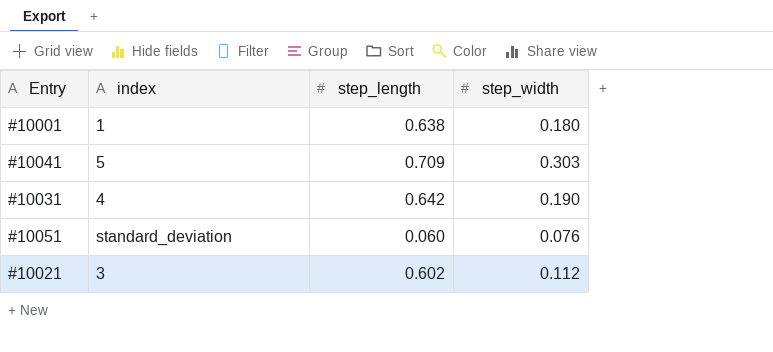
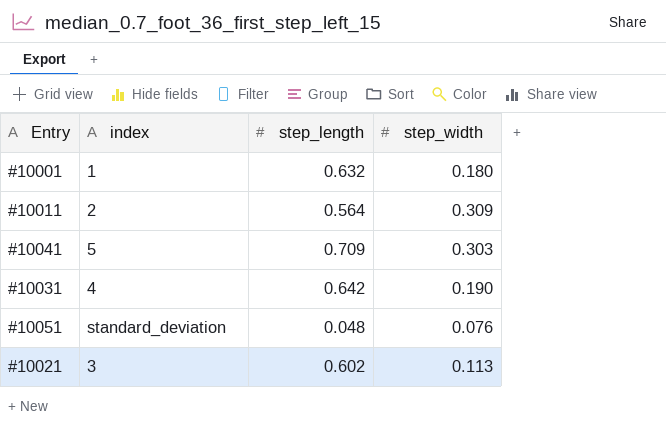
#10001 | step_length: 0.638 -> 0.632
row #10011: none -> 2 | 0.564 | 0.309
#10051 | step_length: 0.060 -> 0.048
#10021 | step_width: 0.112 -> 0.113

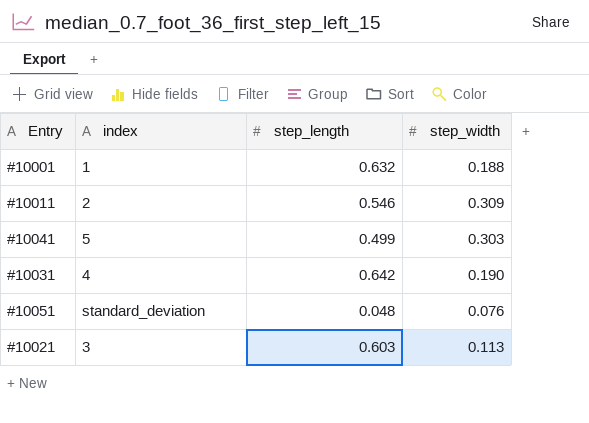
#10001 | step_width: 0.180 -> 0.188
#10011 | step_length: 0.564 -> 0.546
#10041 | step_length: 0.709 -> 0.499
#10021 | step_length: 0.602 -> 0.603

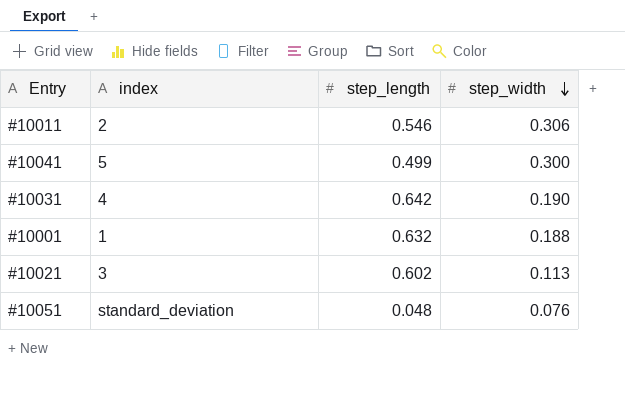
row order: none -> step_width descending
#10011 | step_width: 0.309 -> 0.306
#10041 | step_width: 0.303 -> 0.300
#10021 | step_length: 0.603 -> 0.602

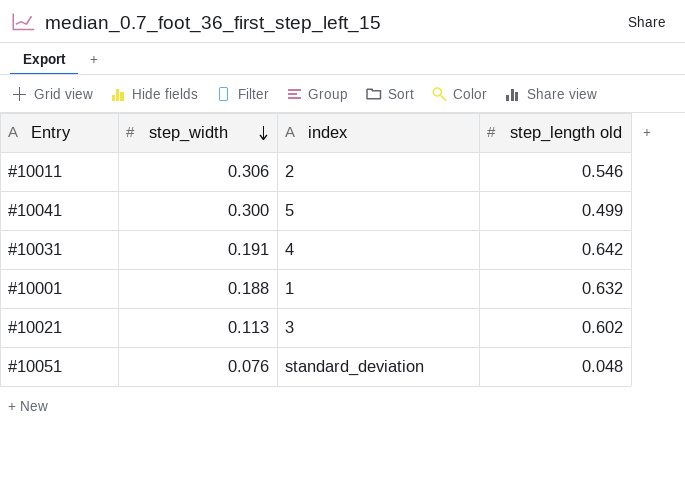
column step_width | position: 4 -> 2
column name: step_length -> step_length old
#10031 | step_width: 0.190 -> 0.191

